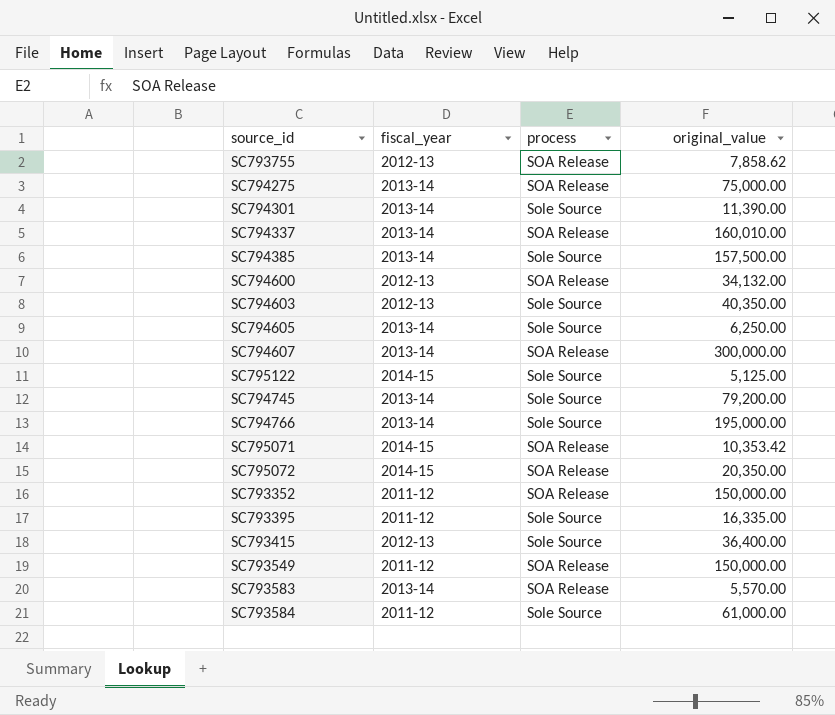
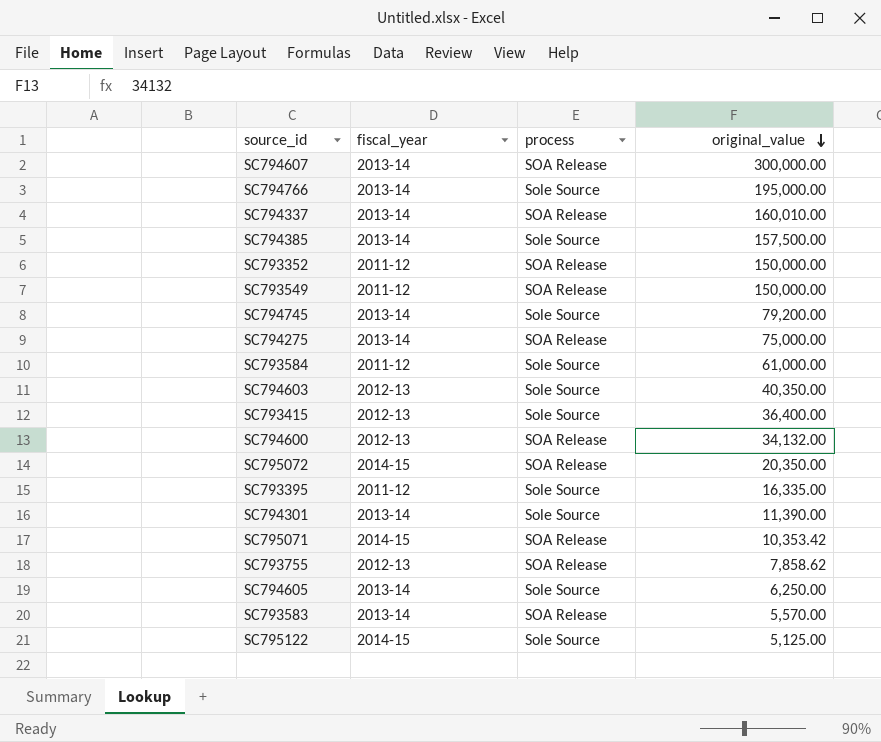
row order: none -> original_value descending

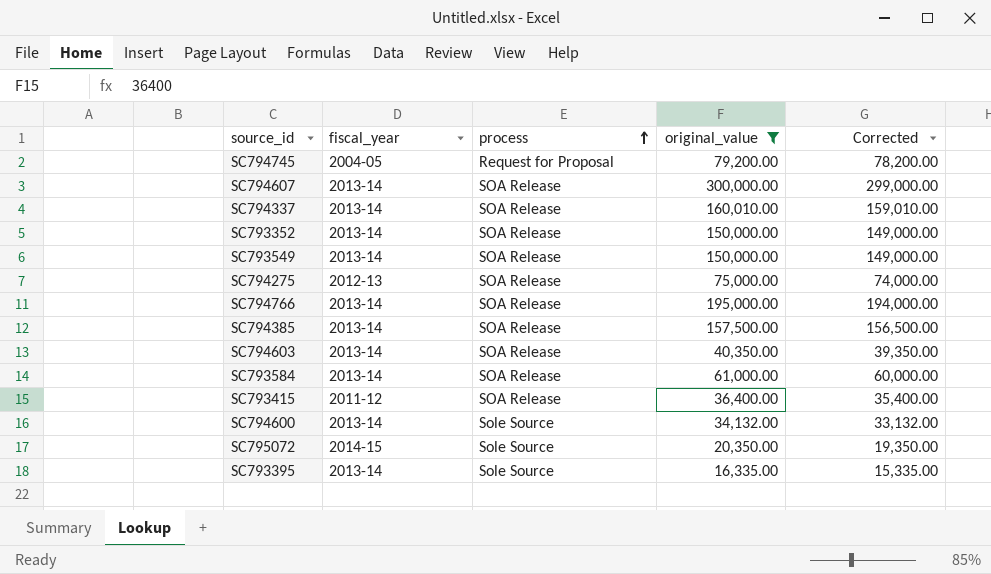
filter: none -> original_value >= 16,335.00
row order: original_value descending -> process ascending
column Corrected | formula: none -> [original_value] - 1000
SC794745 | fiscal_year: 2013-14 -> 2004-05
SC794745 | process: Sole Source -> Request for Proposal
SC793352 | fiscal_year: 2011-12 -> 2013-14
SC793549 | fiscal_year: 2011-12 -> 2013-14
SC794275 | fiscal_year: 2013-14 -> 2012-13
SC794766 | process: Sole Source -> SOA Release
SC794385 | process: Sole Source -> SOA Release
SC794603 | fiscal_year: 2012-13 -> 2013-14
SC794603 | process: Sole Source -> SOA Release
SC793584 | fiscal_year: 2011-12 -> 2013-14
SC793584 | process: Sole Source -> SOA Release
SC793415 | fiscal_year: 2012-13 -> 2011-12
SC793415 | process: Sole Source -> SOA Release
SC794600 | fiscal_year: 2012-13 -> 2013-14
SC794600 | process: SOA Release -> Sole Source
SC795072 | process: SOA Release -> Sole Source
SC793395 | fiscal_year: 2011-12 -> 2013-14

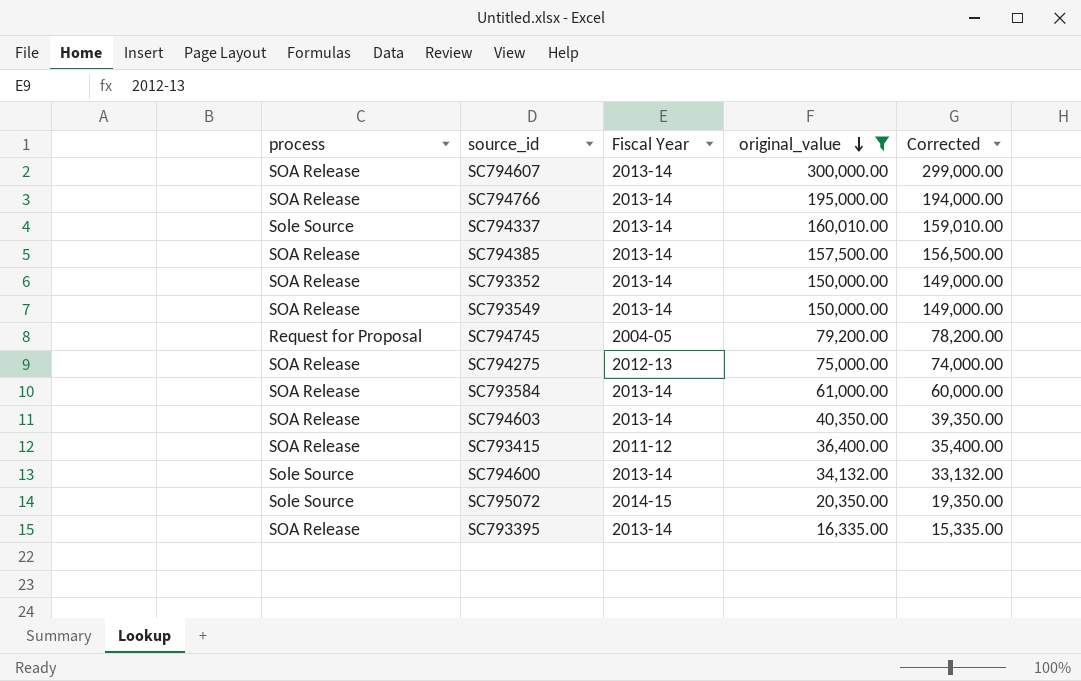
row order: process ascending -> original_value descending
column process | position: 3 -> 1
column name: fiscal_year -> Fiscal Year
SC794337 | process: SOA Release -> Sole Source
SC793395 | process: Sole Source -> SOA Release

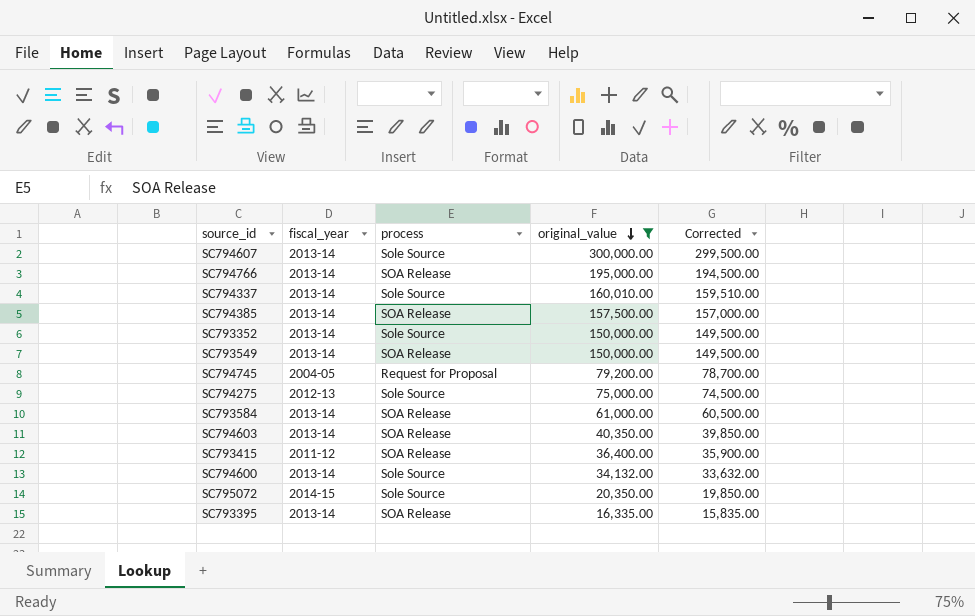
column name: Fiscal Year -> fiscal_year
column process | position: 1 -> 3
column Corrected | formula: [original_value] - 1000 -> [original_value] - 500
SC794607 | process: SOA Release -> Sole Source
SC793352 | process: SOA Release -> Sole Source
SC794275 | process: SOA Release -> Sole Source

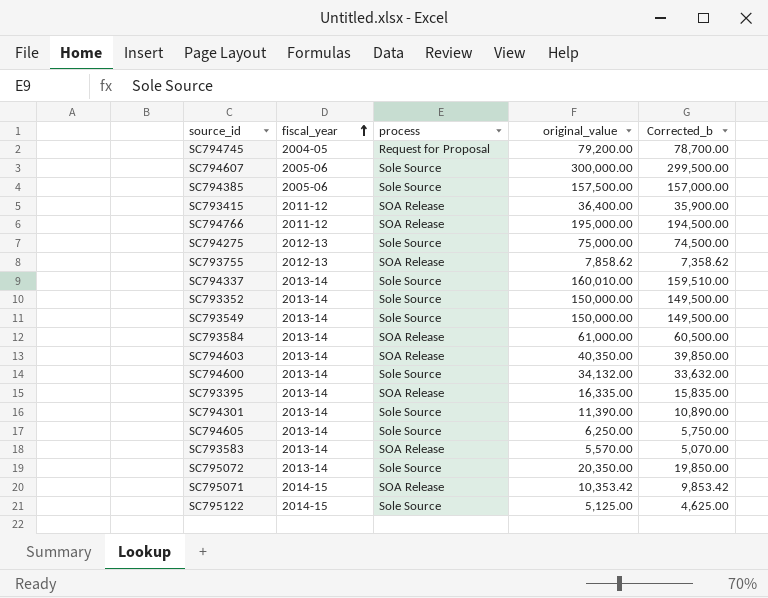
filter: original_value >= 16,335.00 -> none
row order: original_value descending -> fiscal_year ascending
column name: Corrected -> Corrected_b
SC794607 | fiscal_year: 2013-14 -> 2005-06
SC794385 | fiscal_year: 2013-14 -> 2005-06
SC794385 | process: SOA Release -> Sole Source
SC794766 | fiscal_year: 2013-14 -> 2011-12
SC793549 | process: SOA Release -> Sole Source
SC795072 | fiscal_year: 2014-15 -> 2013-14

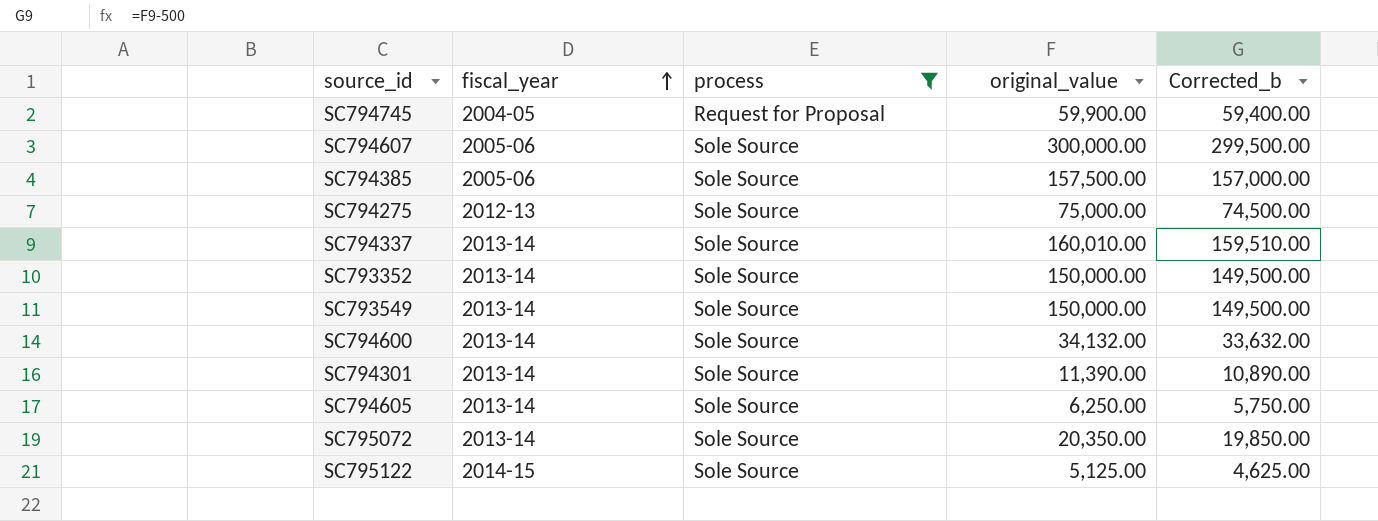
filter: none -> process != SOA Release
SC794745 | original_value: 79,200.00 -> 59,900.00
SC794745 | Corrected_b: 78,700.00 -> 59,400.00

